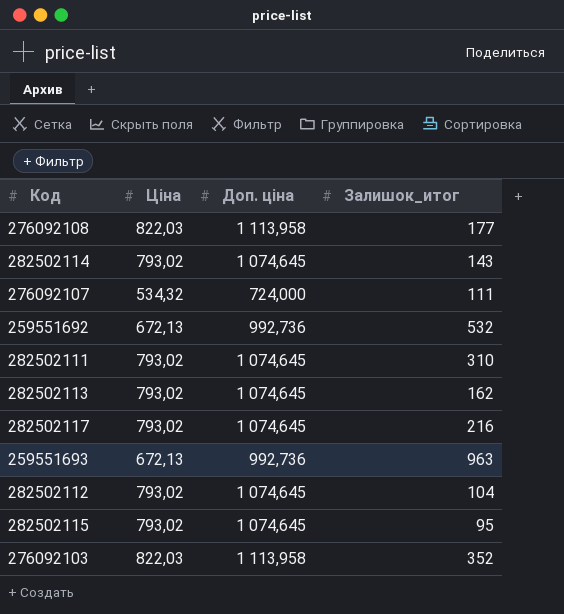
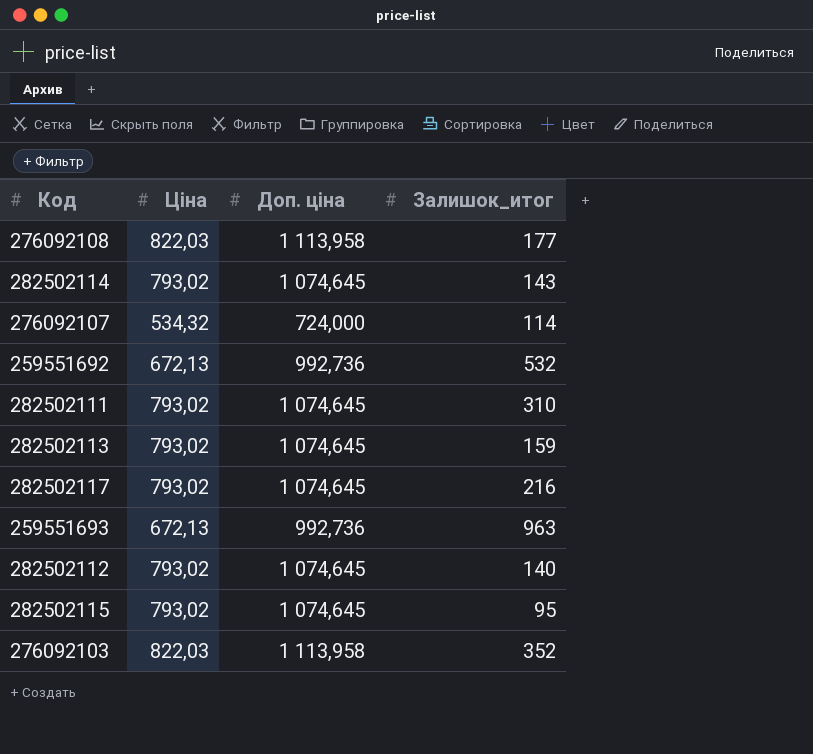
276092107 | Залишок_итог: 111 -> 114
282502113 | Залишок_итог: 162 -> 159
282502112 | Залишок_итог: 104 -> 140

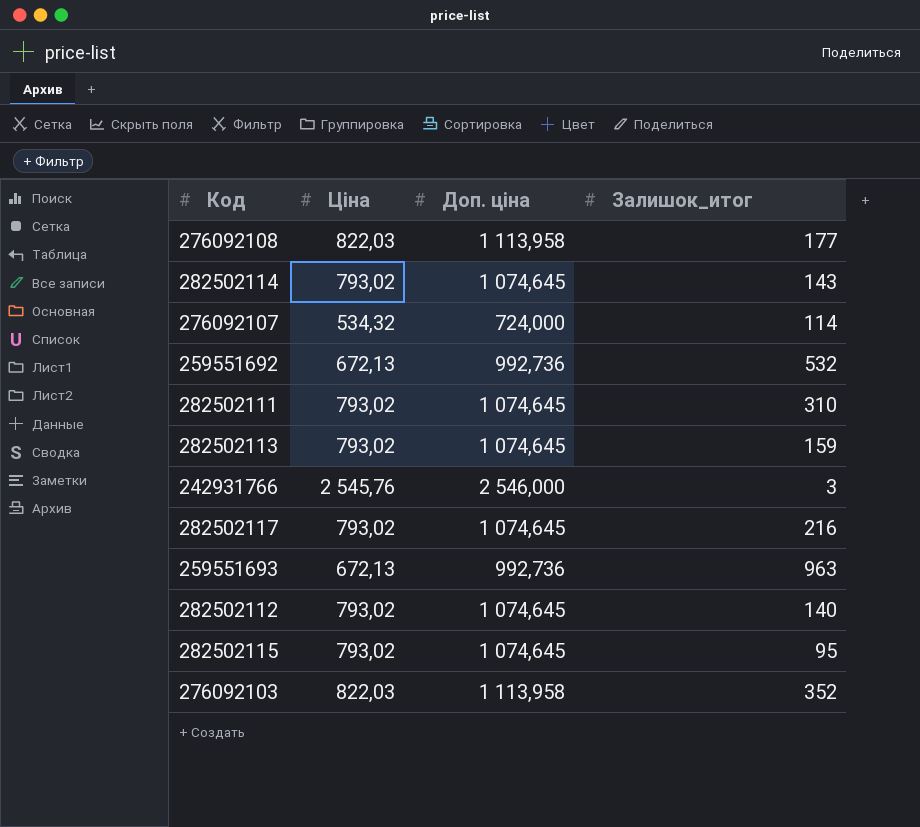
row 242931766: none -> 2 545,76 | 2 546,000 | 3

